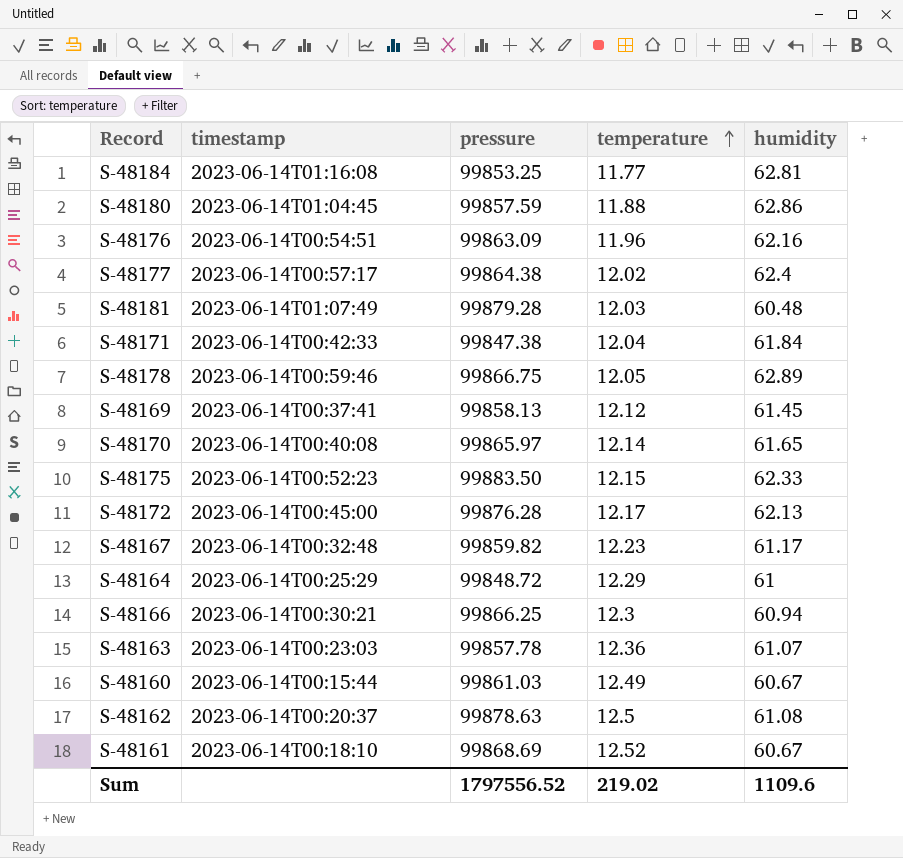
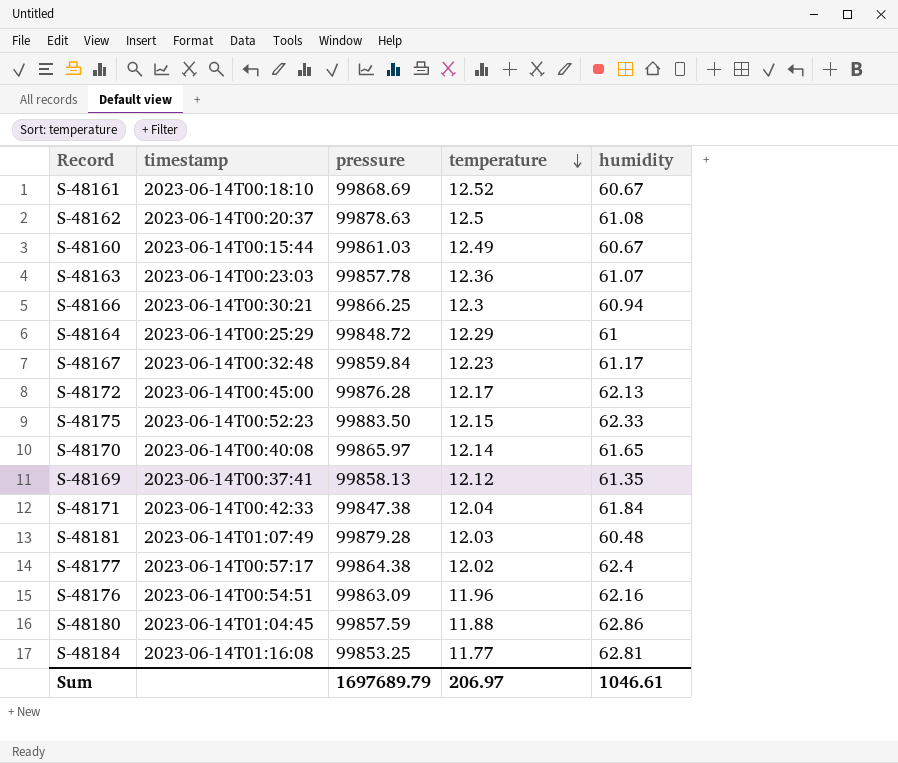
row order: temperature ascending -> temperature descending
row S-48178: 2023-06-14T00:59:46 | 99866.75 | 12.05 | 62.89 -> none
S-48167 | pressure: 99859.82 -> 99859.84
S-48169 | humidity: 61.45 -> 61.35
Sum | pressure: 1797556.52 -> 1697689.79
Sum | temperature: 219.02 -> 206.97
Sum | humidity: 1109.6 -> 1046.61

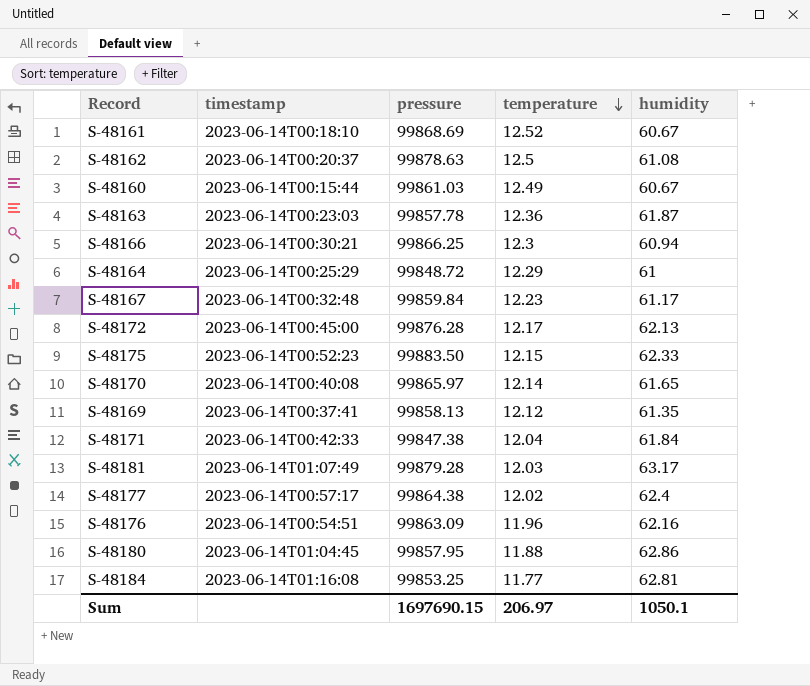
S-48163 | humidity: 61.07 -> 61.87
S-48181 | humidity: 60.48 -> 63.17
S-48180 | pressure: 99857.59 -> 99857.95
Sum | pressure: 1697689.79 -> 1697690.15
Sum | humidity: 1046.61 -> 1050.1

